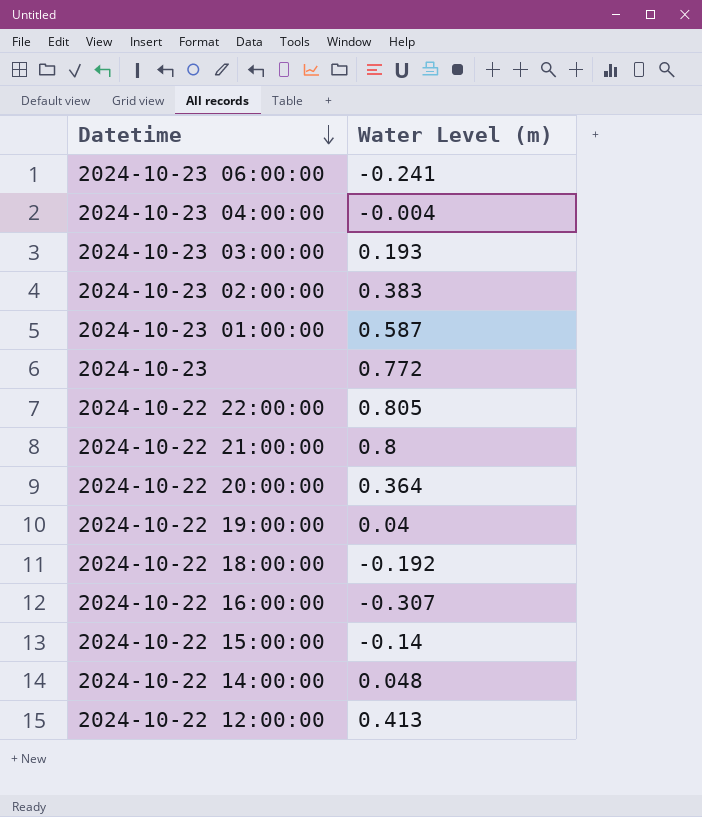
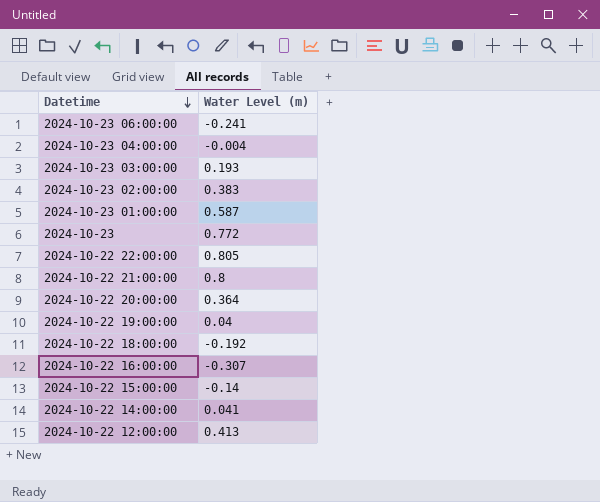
2024-10-22 14:00:00 | Water Level (m): 0.048 -> 0.041

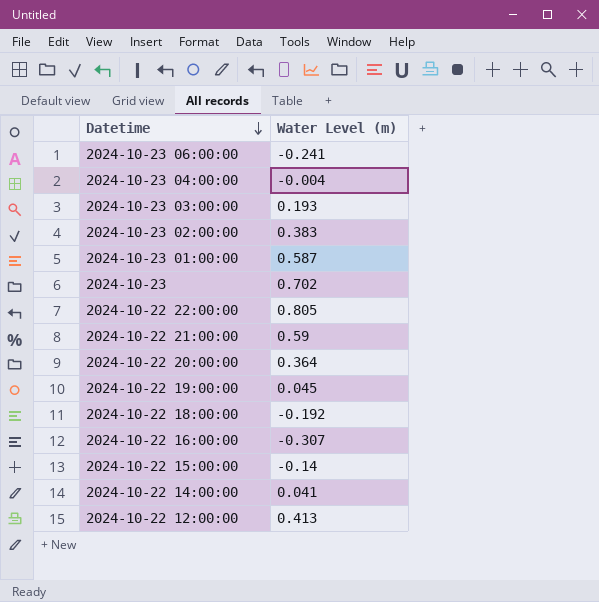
2024-10-23 | Water Level (m): 0.772 -> 0.702
2024-10-22 21:00:00 | Water Level (m): 0.8 -> 0.59
2024-10-22 19:00:00 | Water Level (m): 0.04 -> 0.045

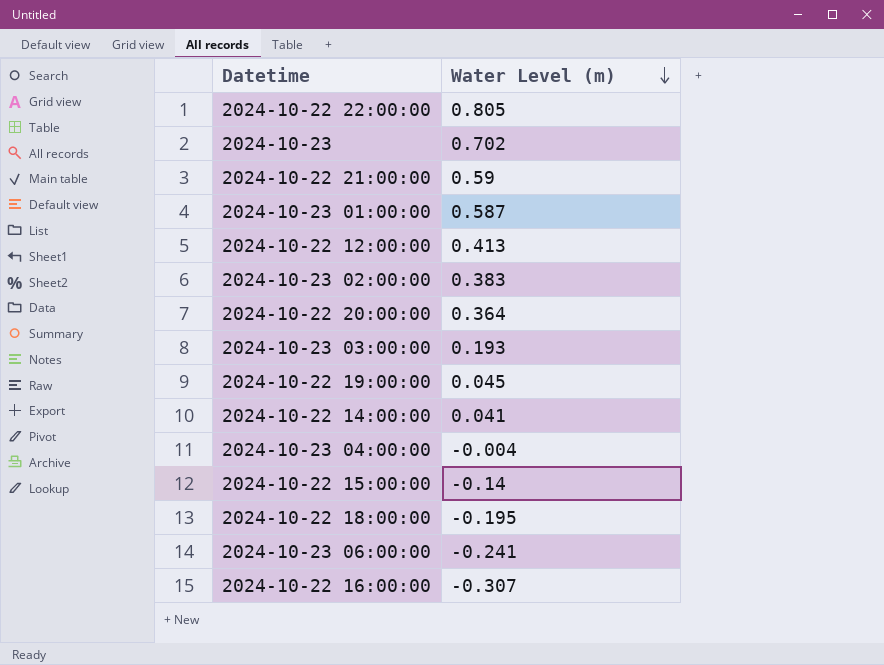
row order: Datetime descending -> Water Level (m) descending
2024-10-22 18:00:00 | Water Level (m): -0.192 -> -0.195

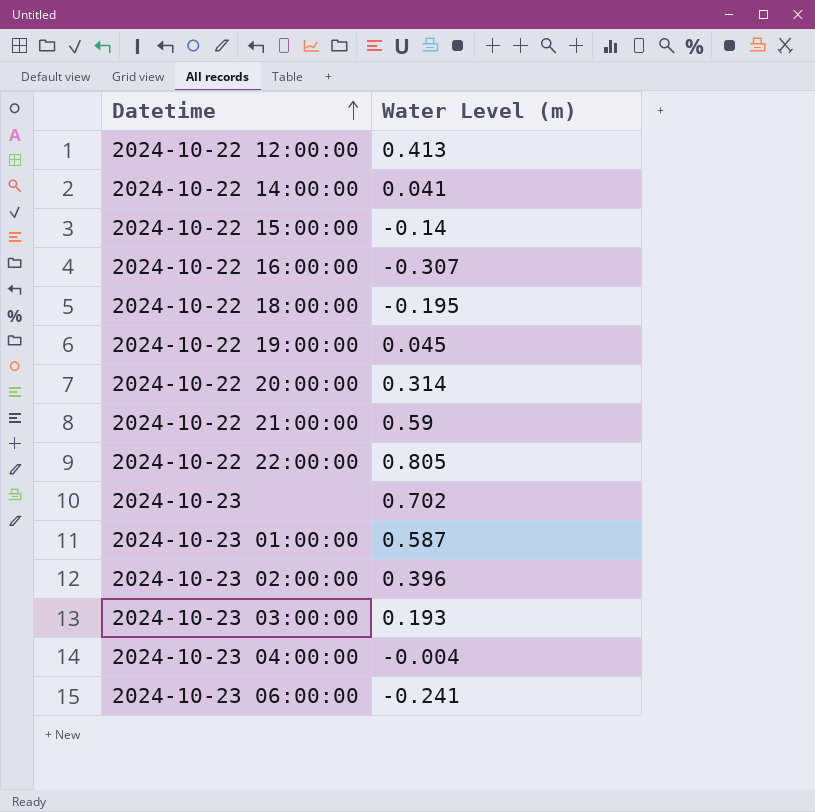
row order: Water Level (m) descending -> Datetime ascending
2024-10-22 20:00:00 | Water Level (m): 0.364 -> 0.314
2024-10-23 02:00:00 | Water Level (m): 0.383 -> 0.396

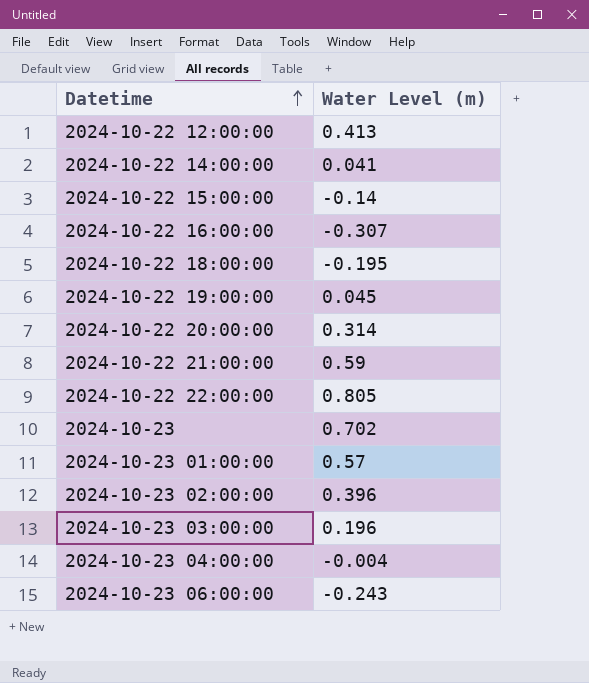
2024-10-23 01:00:00 | Water Level (m): 0.587 -> 0.57
2024-10-23 03:00:00 | Water Level (m): 0.193 -> 0.196
2024-10-23 06:00:00 | Water Level (m): -0.241 -> -0.243

